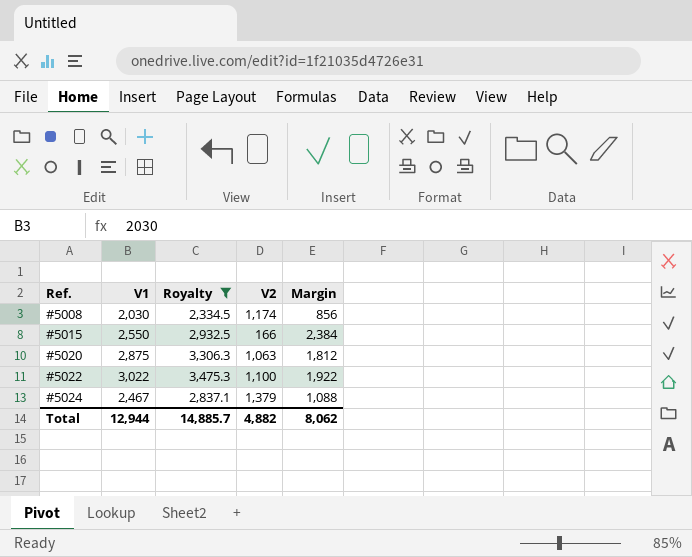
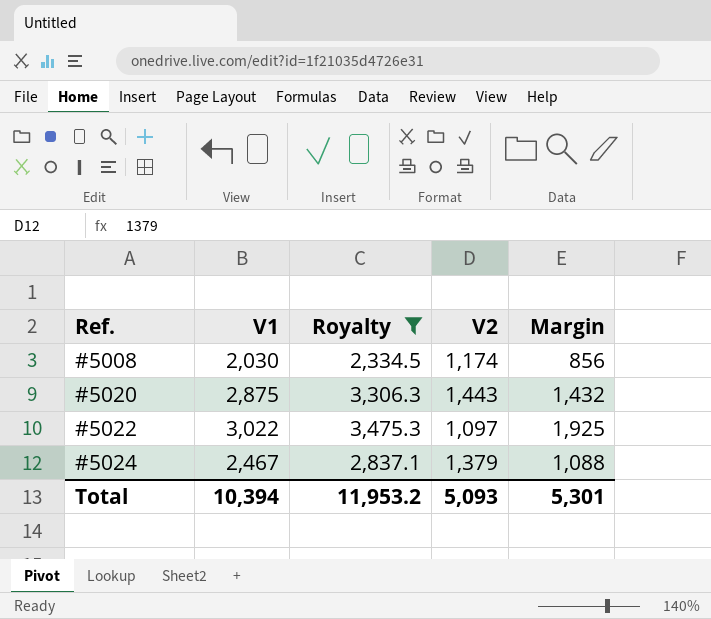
row #5015: 2,550 | 2,932.5 | 166 | 2,384 -> none
#5020 | V2: 1,063 -> 1,443
#5020 | Margin: 1,812 -> 1,432
#5022 | V2: 1,100 -> 1,097
#5022 | Margin: 1,922 -> 1,925
Total | V1: 12,944 -> 10,394
Total | Royalty: 14,885.7 -> 11,953.2
Total | V2: 4,882 -> 5,093
Total | Margin: 8,062 -> 5,301

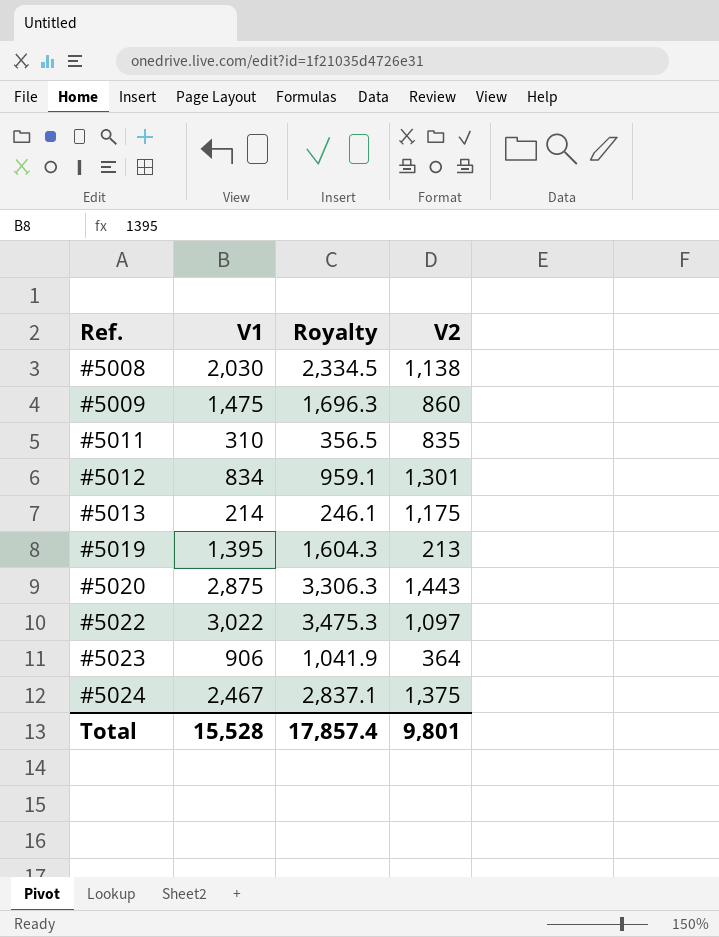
filter: Royalty >= 2,334.5 -> none
column Margin | formula: [V1] - [V2] -> none
#5008 | V2: 1,174 -> 1,138
#5024 | V2: 1,379 -> 1,375
Total | V1: 10,394 -> 15,528
Total | Royalty: 11,953.2 -> 17,857.4
Total | V2: 5,093 -> 9,801

